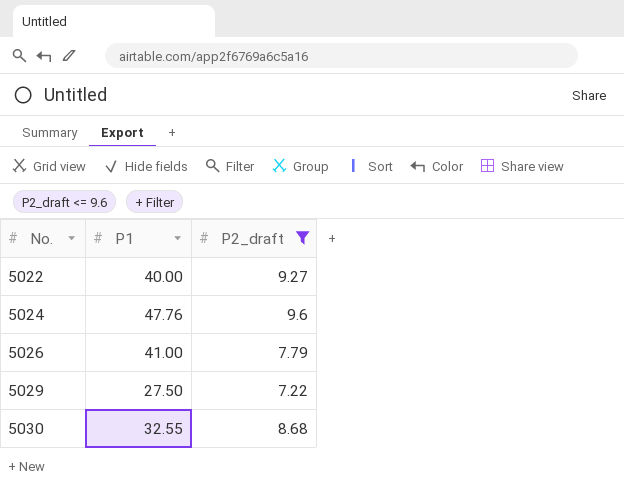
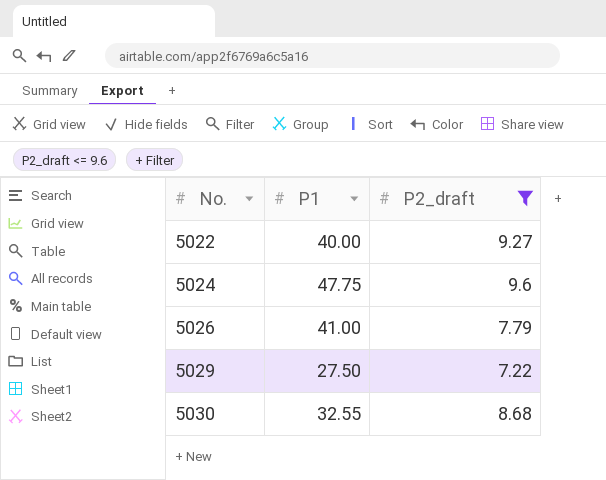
5024 | P1: 47.76 -> 47.75

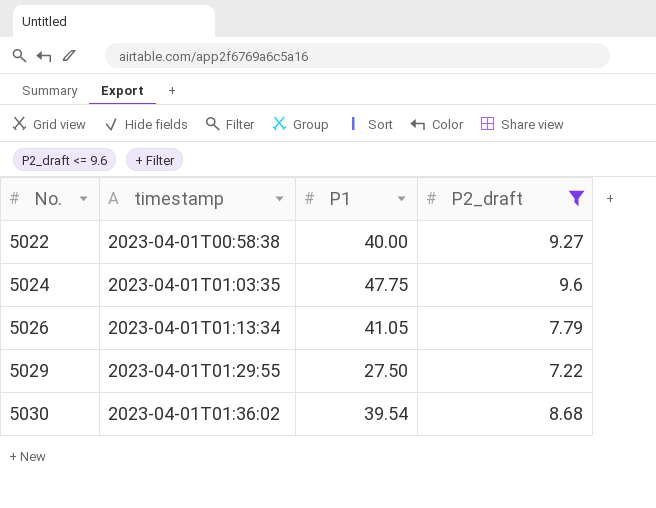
column timestamp | position: none -> 2
5026 | P1: 41.00 -> 41.05
5030 | P1: 32.55 -> 39.54

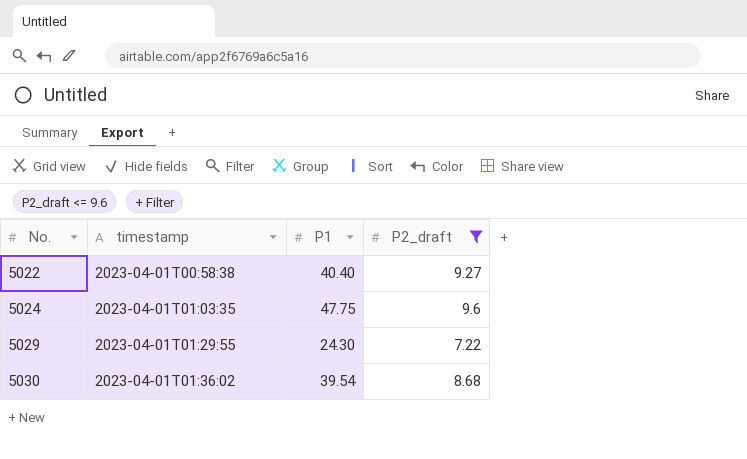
row 5026: 2023-04-01T01:13:34 | 41.05 | 7.79 -> none
5022 | P1: 40.00 -> 40.40
5029 | P1: 27.50 -> 24.30

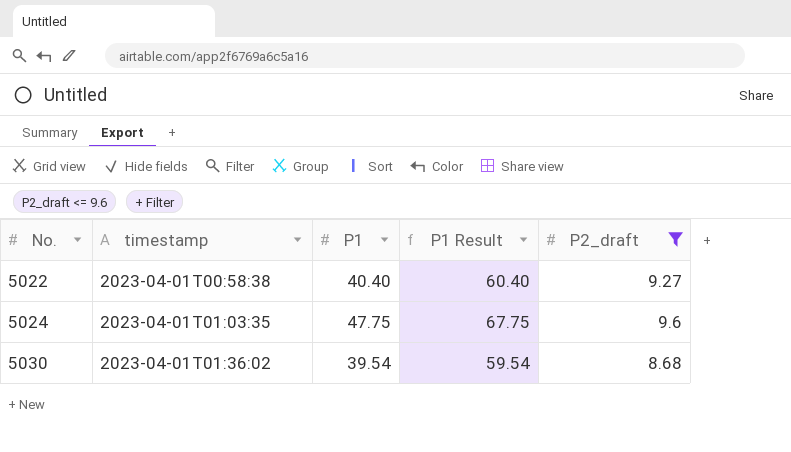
column P1 Result | formula: none -> [P1] + 20
row 5029: 2023-04-01T01:29:55 | 24.30 | 7.22 -> none

